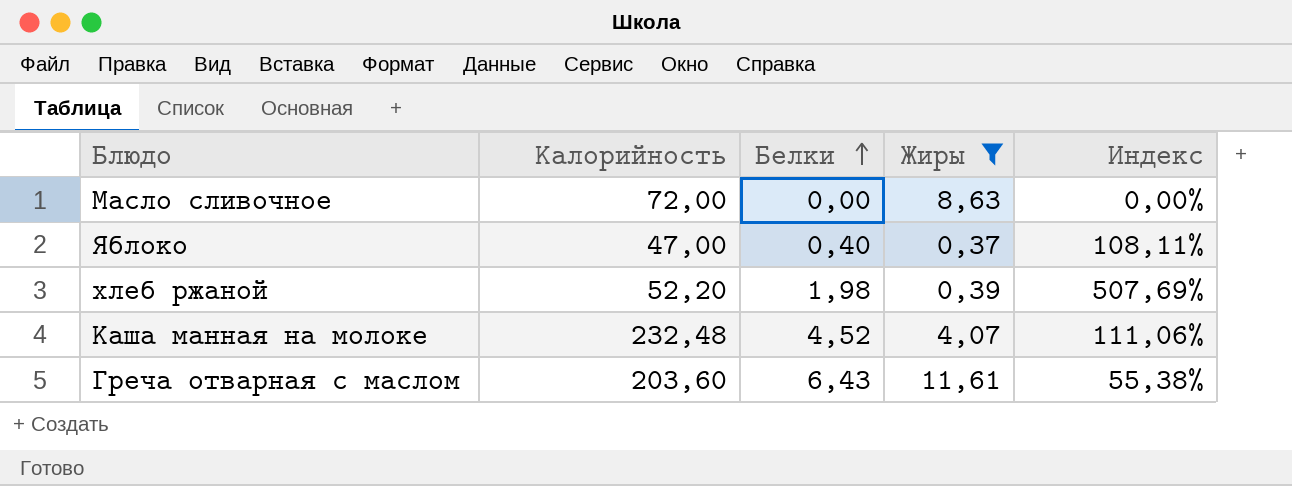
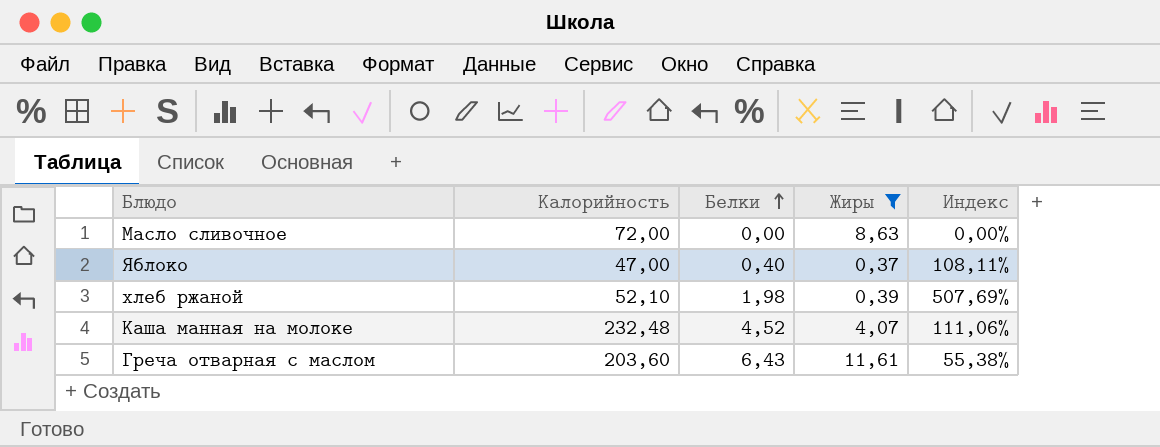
хлеб ржаной | Калорийность: 52,20 -> 52,10

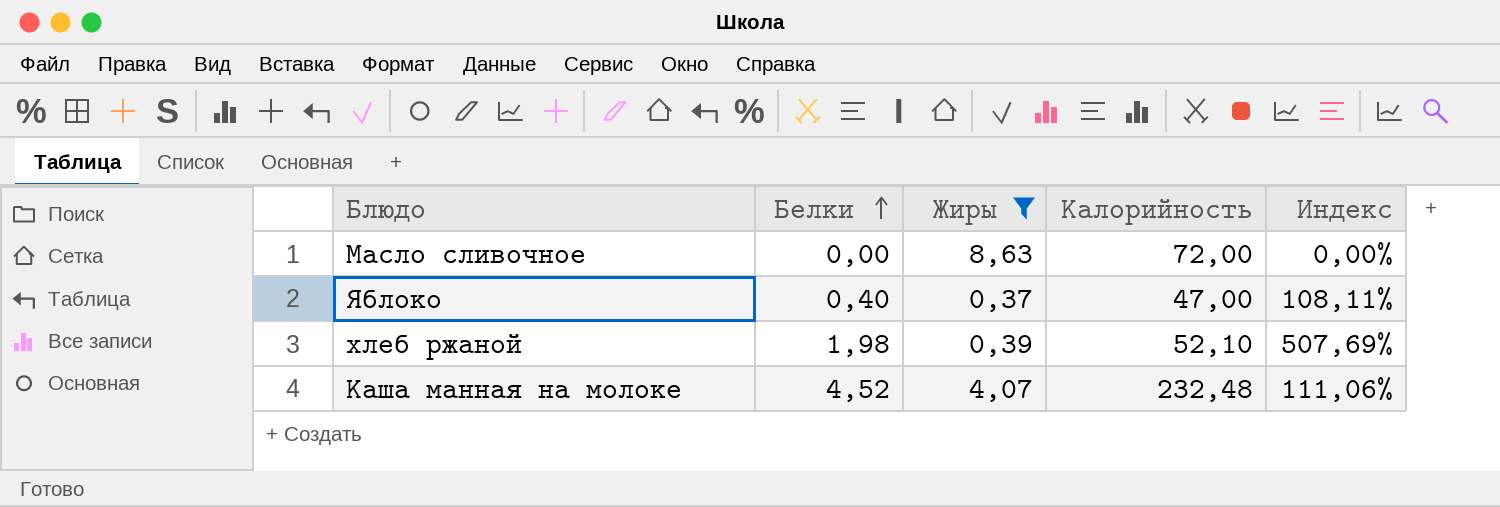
column Калорийность | position: 2 -> 4
row Греча отварная с маслом: 203,60 | 6,43 | 11,61 | 55,38% -> none

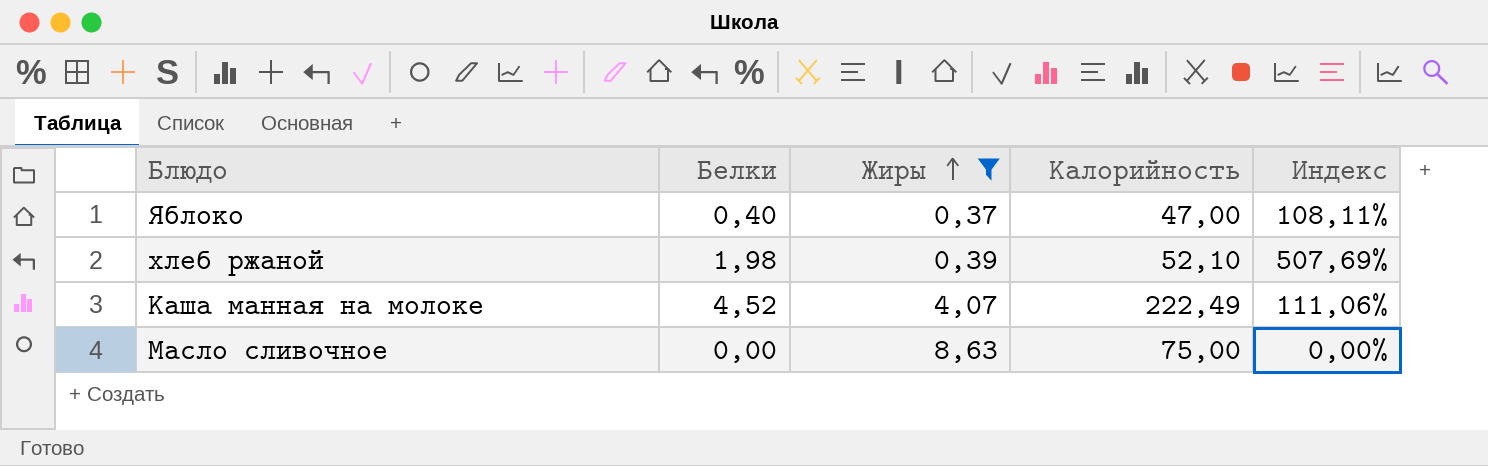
row order: Белки ascending -> Жиры ascending
Каша манная на молоке | Калорийность: 232,48 -> 222,49
Масло сливочное | Калорийность: 72,00 -> 75,00

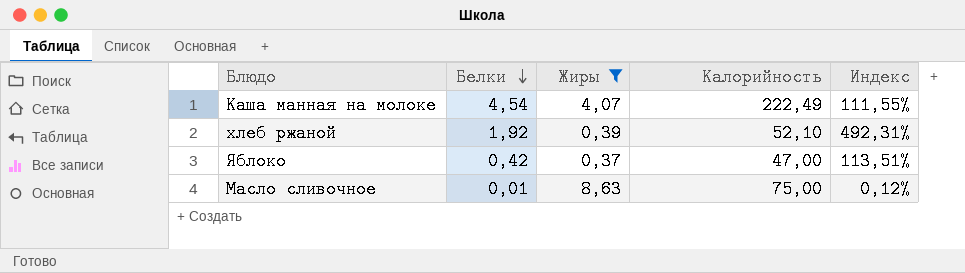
row order: Жиры ascending -> Белки descending
Каша манная на молоке | Белки: 4,52 -> 4,54
Каша манная на молоке | Индекс: 111,06% -> 111,55%
хлеб ржаной | Белки: 1,98 -> 1,92
хлеб ржаной | Индекс: 507,69% -> 492,31%
Яблоко | Белки: 0,40 -> 0,42
Яблоко | Индекс: 108,11% -> 113,51%
Масло сливочное | Белки: 0,00 -> 0,01
Масло сливочное | Индекс: 0,00% -> 0,12%

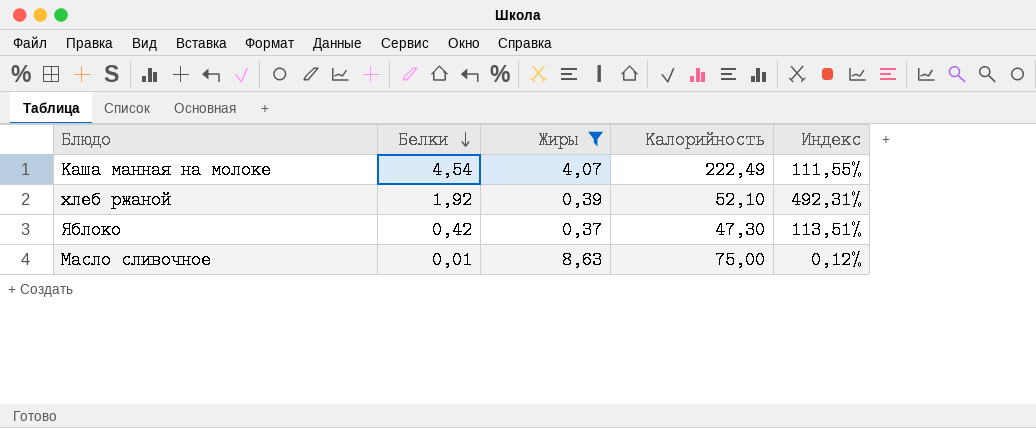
Яблоко | Калорийность: 47,00 -> 47,30

